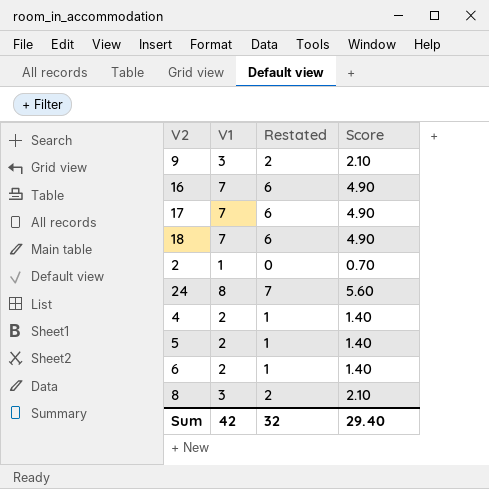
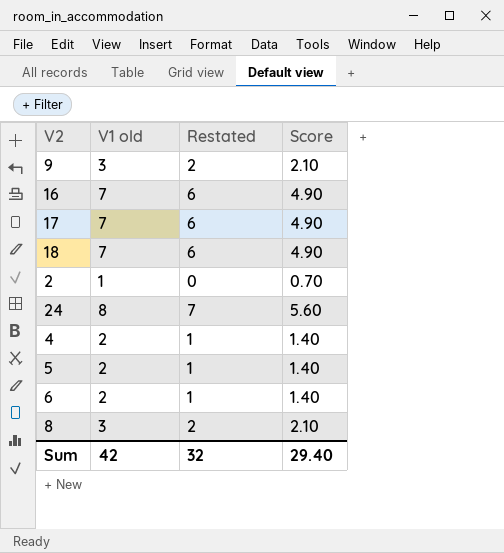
column name: V1 -> V1 old

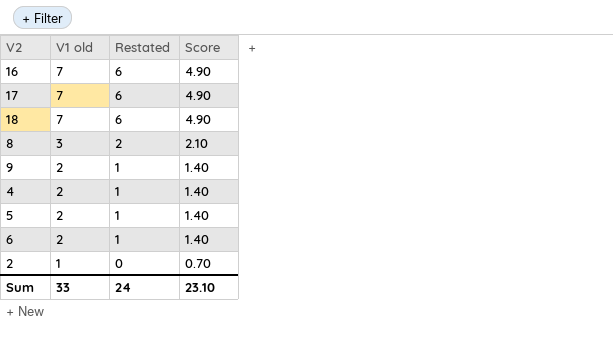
row order: none -> V1 old descending
row 24: 8 | 7 | 5.60 -> none
9 | V1 old: 3 -> 2
9 | Restated: 2 -> 1
9 | Score: 2.10 -> 1.40
Sum | V1 old: 42 -> 33
Sum | Restated: 32 -> 24
Sum | Score: 29.40 -> 23.10

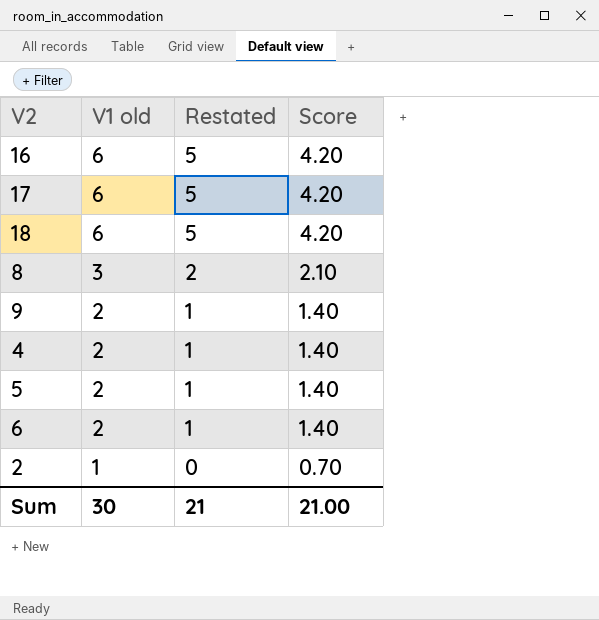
16 | V1 old: 7 -> 6
16 | Restated: 6 -> 5
16 | Score: 4.90 -> 4.20
17 | V1 old: 7 -> 6
17 | Restated: 6 -> 5
17 | Score: 4.90 -> 4.20
18 | V1 old: 7 -> 6
18 | Restated: 6 -> 5
18 | Score: 4.90 -> 4.20
Sum | V1 old: 33 -> 30
Sum | Restated: 24 -> 21
Sum | Score: 23.10 -> 21.00

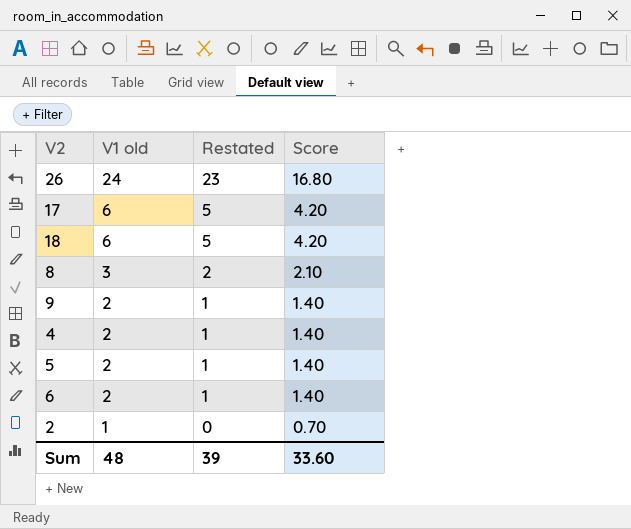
row 16: 6 | 5 | 4.20 -> none
row 26: none -> 24 | 23 | 16.80
Sum | V1 old: 30 -> 48
Sum | Restated: 21 -> 39
Sum | Score: 21.00 -> 33.60

